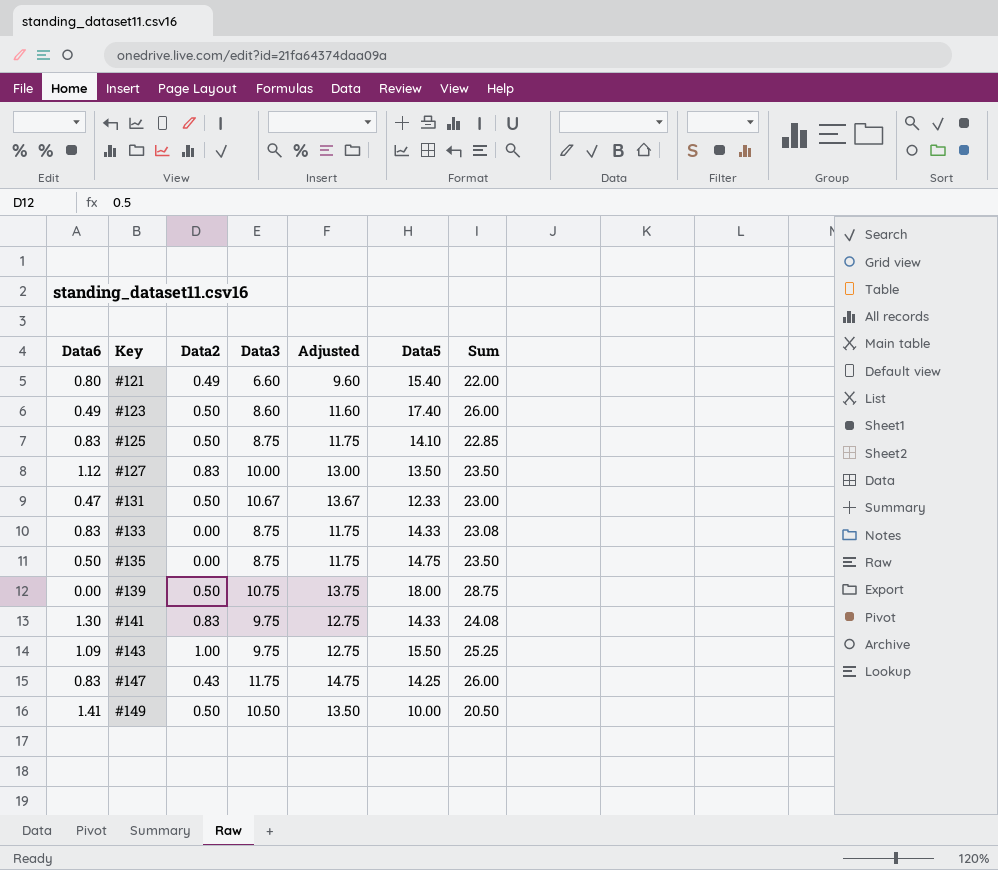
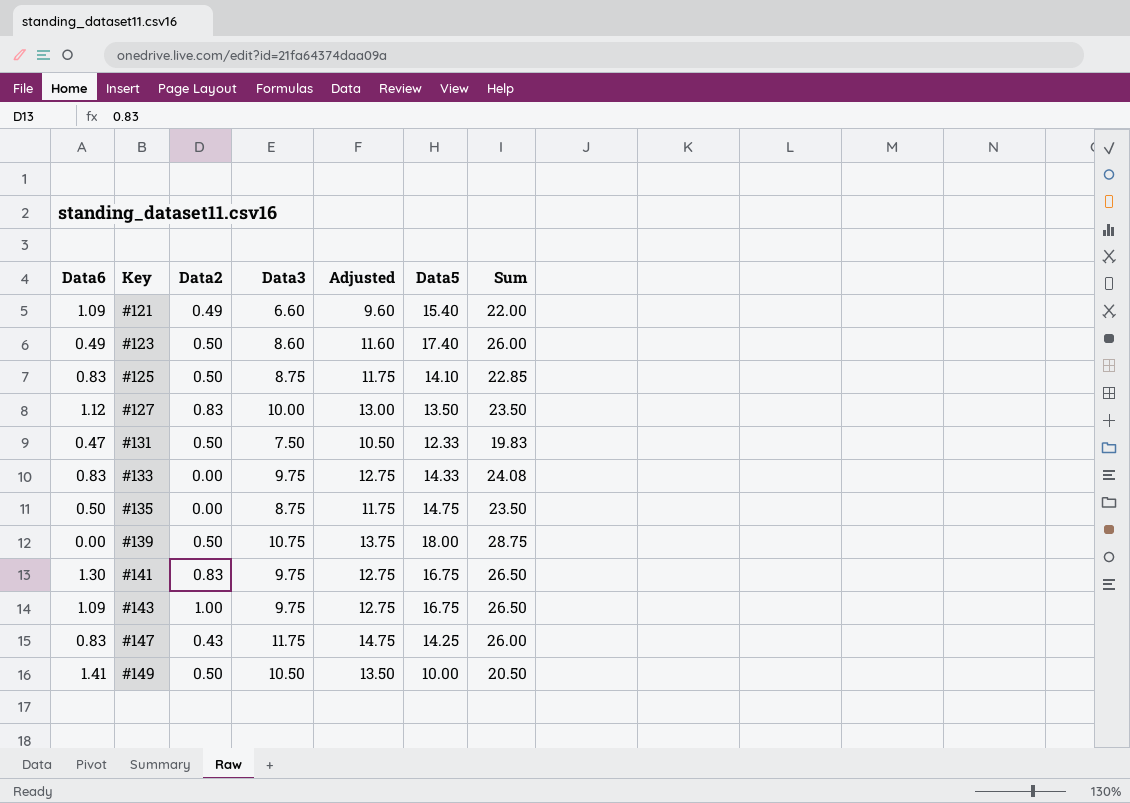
#121 | Data6: 0.80 -> 1.09
#131 | Data3: 10.67 -> 7.50
#131 | Adjusted: 13.67 -> 10.50
#131 | Sum: 23.00 -> 19.83
#133 | Data3: 8.75 -> 9.75
#133 | Adjusted: 11.75 -> 12.75
#133 | Sum: 23.08 -> 24.08
#141 | Data5: 14.33 -> 16.75
#141 | Sum: 24.08 -> 26.50
#143 | Data5: 15.50 -> 16.75
#143 | Sum: 25.25 -> 26.50

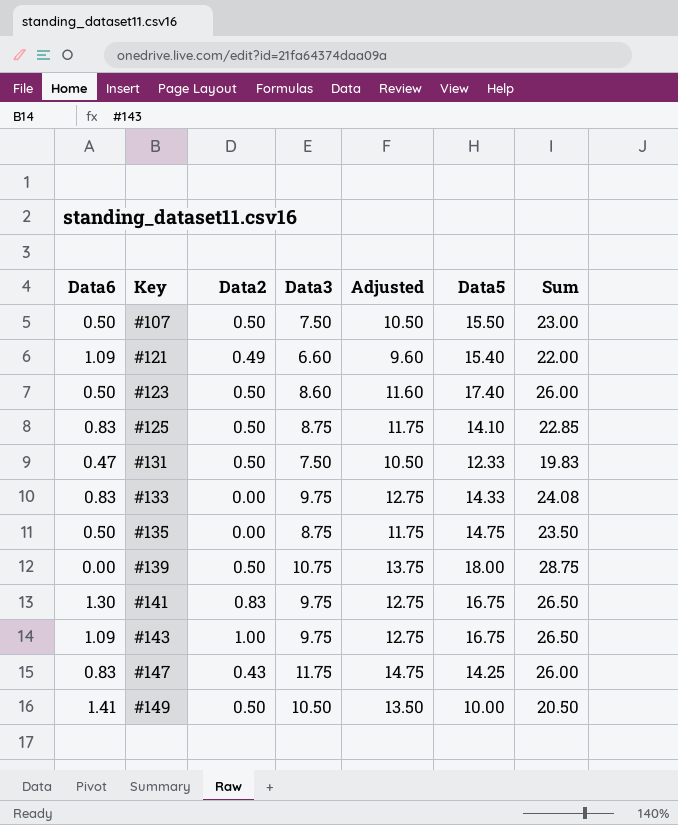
row #127: 1.12 | 0.83 | 10.00 | 13.00 | 13.50 | 23.50 -> none
row #107: none -> 0.50 | 0.50 | 7.50 | 10.50 | 15.50 | 23.00
#123 | Data6: 0.49 -> 0.50

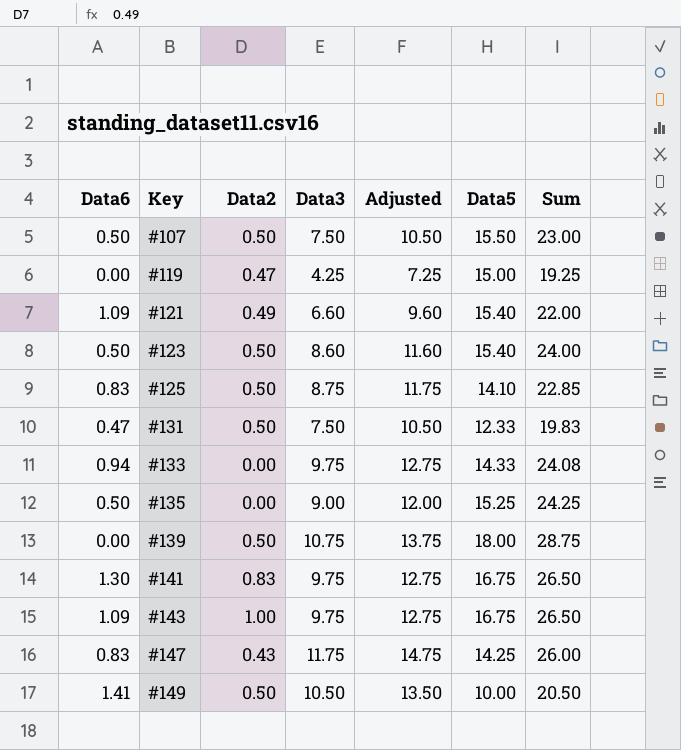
row #119: none -> 0.00 | 0.47 | 4.25 | 7.25 | 15.00 | 19.25
#123 | Data5: 17.40 -> 15.40
#123 | Sum: 26.00 -> 24.00
#133 | Data6: 0.83 -> 0.94
#135 | Data3: 8.75 -> 9.00
#135 | Adjusted: 11.75 -> 12.00
#135 | Data5: 14.75 -> 15.25
#135 | Sum: 23.50 -> 24.25

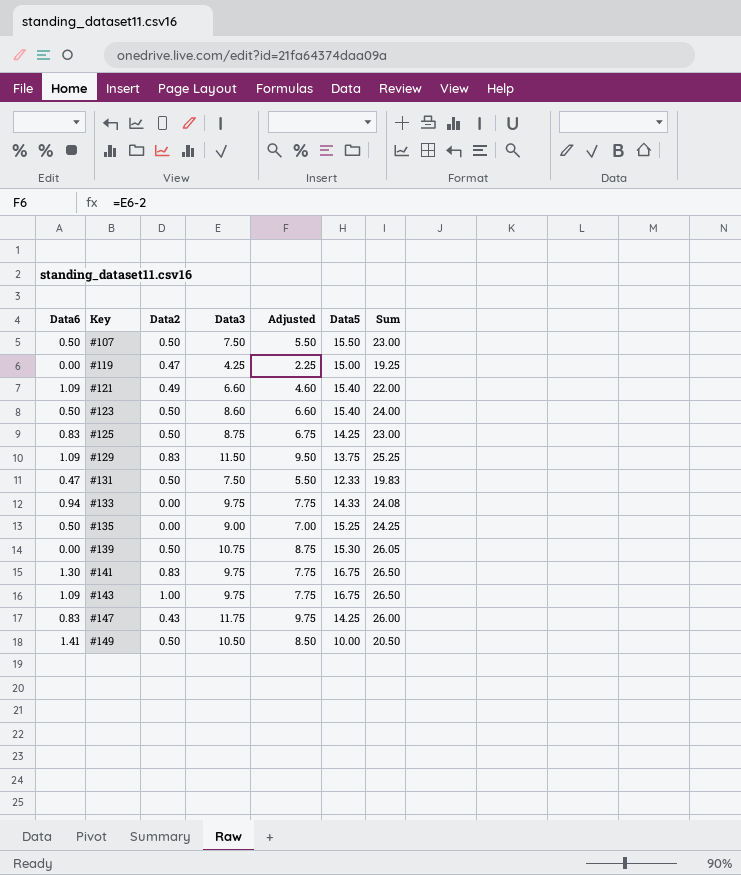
column Adjusted | formula: [Data3] + 3 -> [Data3] - 2
#125 | Data5: 14.10 -> 14.25
#125 | Sum: 22.85 -> 23.00
row #129: none -> 1.09 | 0.83 | 11.50 | 9.50 | 13.75 | 25.25
#139 | Data5: 18.00 -> 15.30
#139 | Sum: 28.75 -> 26.05

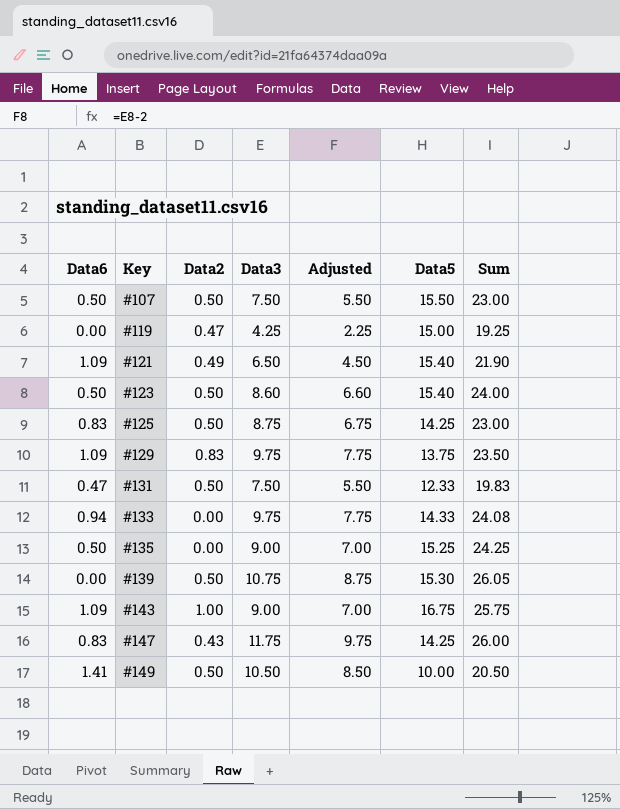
row #141: 1.30 | 0.83 | 9.75 | 7.75 | 16.75 | 26.50 -> none
#121 | Data3: 6.60 -> 6.50
#121 | Adjusted: 4.60 -> 4.50
#121 | Sum: 22.00 -> 21.90
#129 | Data3: 11.50 -> 9.75
#129 | Adjusted: 9.50 -> 7.75
#129 | Sum: 25.25 -> 23.50
#143 | Data3: 9.75 -> 9.00
#143 | Adjusted: 7.75 -> 7.00
#143 | Sum: 26.50 -> 25.75

